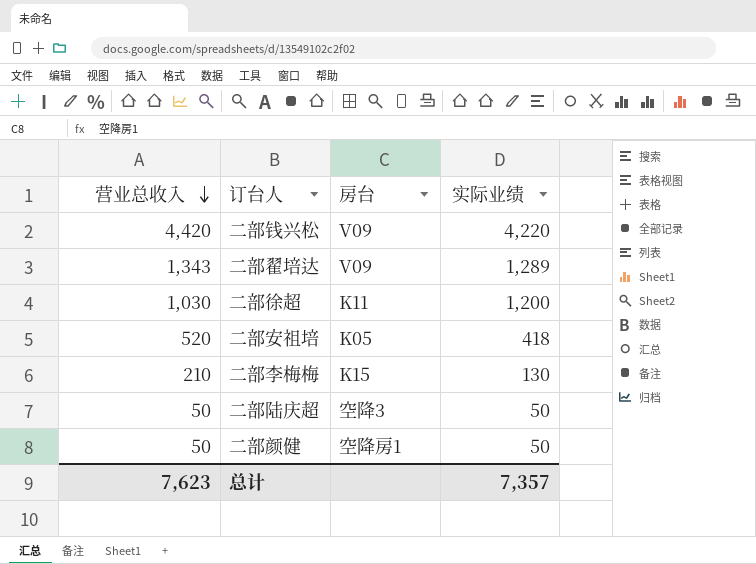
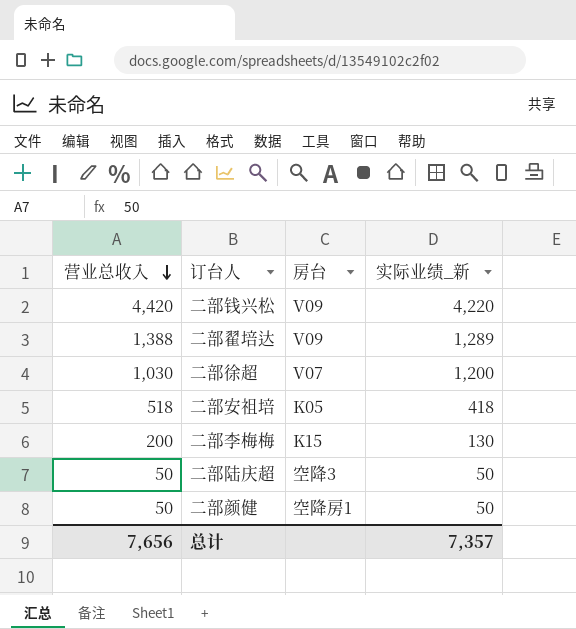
column name: 实际业绩 -> 实际业绩_新
二部翟培达 | 营业总收入: 1,343 -> 1,388
二部徐超 | 房台: K11 -> V07
二部安祖培 | 营业总收入: 520 -> 518
二部李梅梅 | 营业总收入: 210 -> 200
总计 | 营业总收入: 7,623 -> 7,656

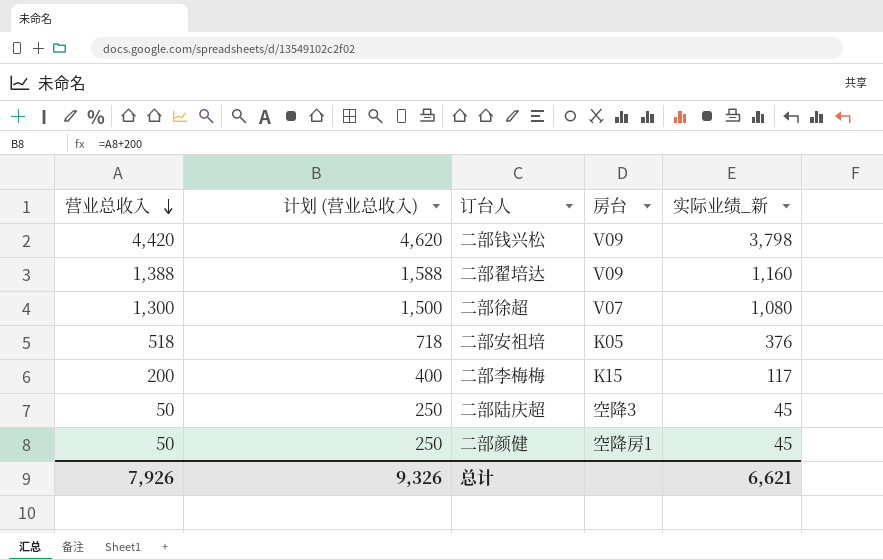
column 计划 (营业总收入) | formula: none -> [营业总收入] + 200
二部钱兴松 | 实际业绩_新: 4,220 -> 3,798
二部翟培达 | 实际业绩_新: 1,289 -> 1,160
二部徐超 | 营业总收入: 1,030 -> 1,300
二部徐超 | 实际业绩_新: 1,200 -> 1,080
二部安祖培 | 实际业绩_新: 418 -> 376
二部李梅梅 | 实际业绩_新: 130 -> 117
二部陆庆超 | 实际业绩_新: 50 -> 45
二部颜健 | 实际业绩_新: 50 -> 45
总计 | 营业总收入: 7,656 -> 7,926
总计 | 实际业绩_新: 7,357 -> 6,621

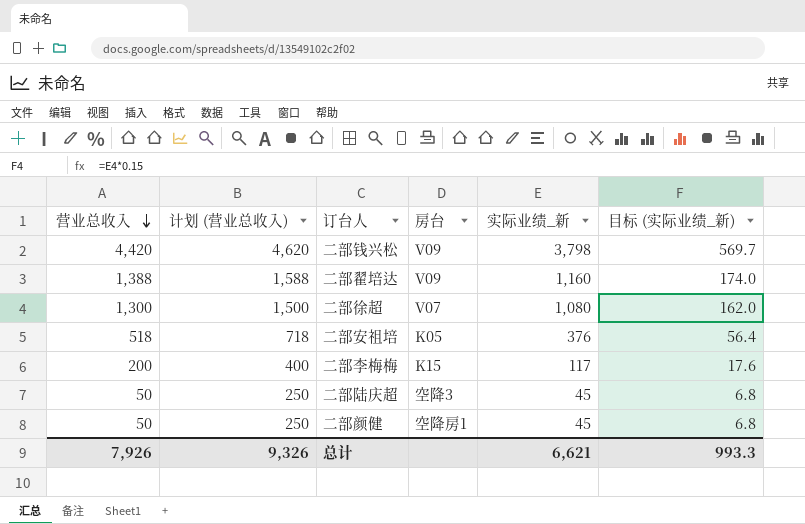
column 目标 (实际业绩_新) | formula: none -> [实际业绩_新] * 0.15

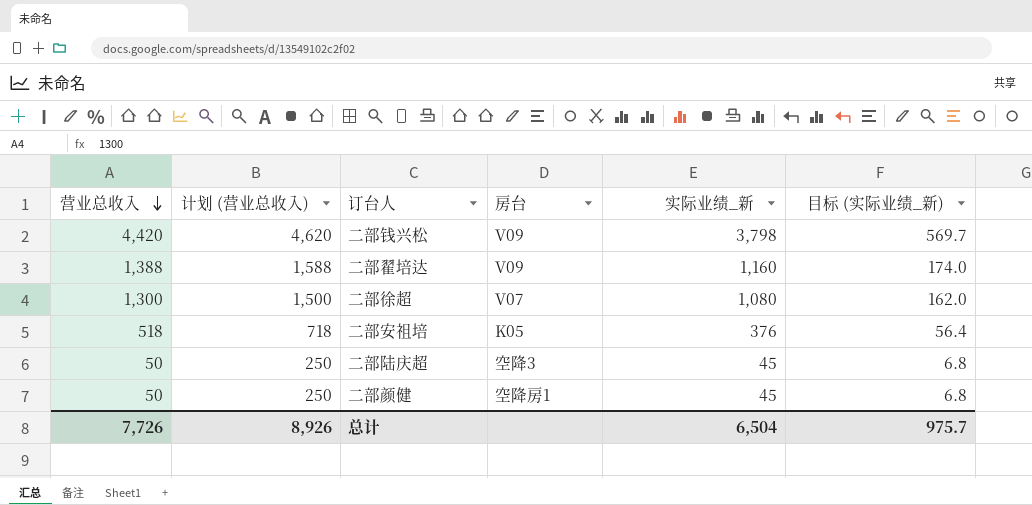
row 二部李梅梅: 200 | 400 | K15 | 117 | 17.6 -> none
总计 | 营业总收入: 7,926 -> 7,726
总计 | 计划 (营业总收入): 9,326 -> 8,926
总计 | 实际业绩_新: 6,621 -> 6,504
总计 | 目标 (实际业绩_新): 993.3 -> 975.7

